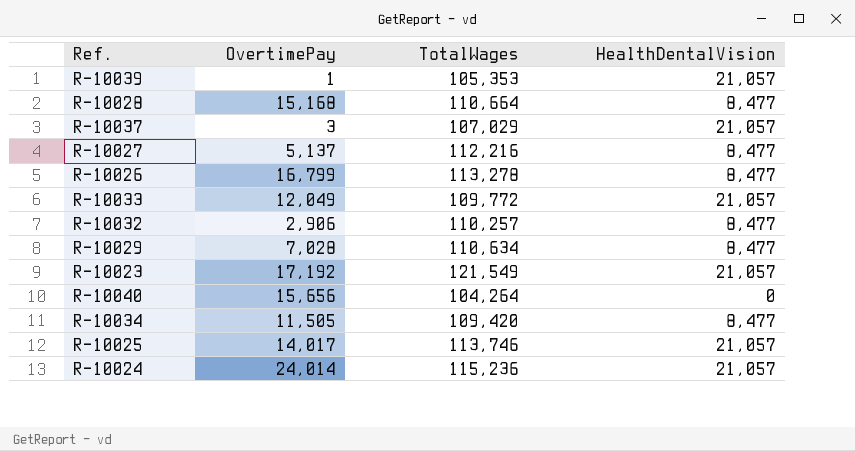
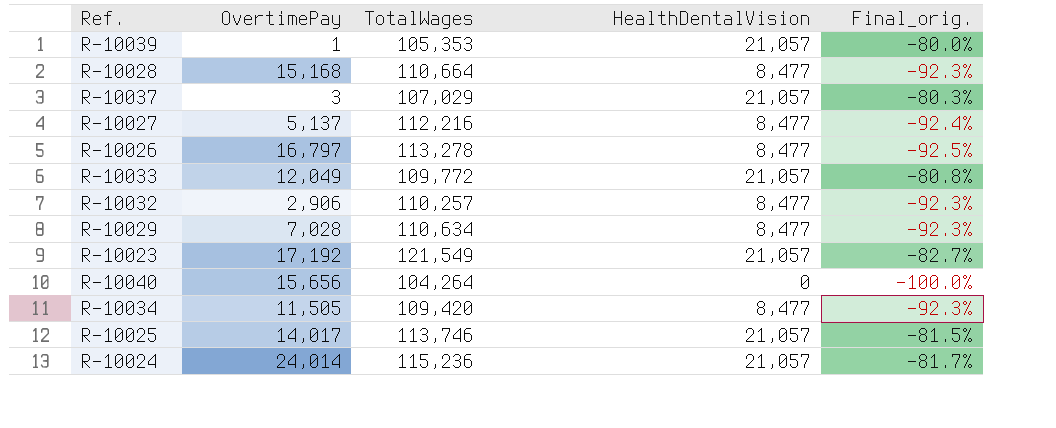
column Final_orig. | formula: none -> ([HealthDentalVision] - [TotalWages]) / [TotalWages]
R-10026 | OvertimePay: 16,799 -> 16,797

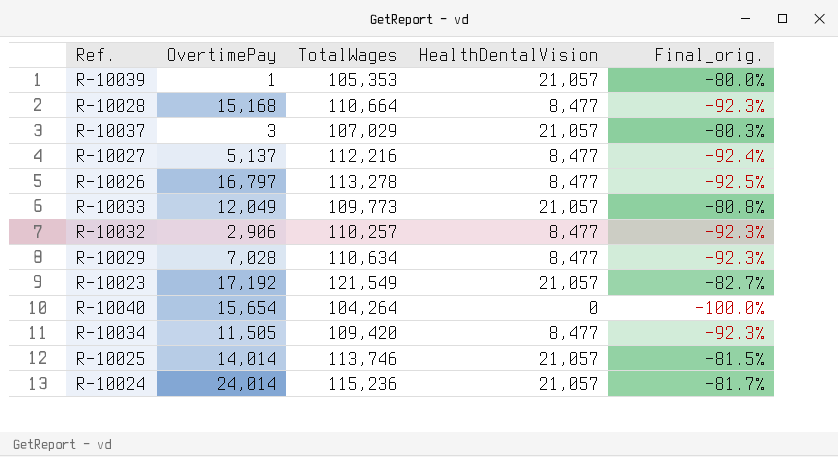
R-10033 | TotalWages: 109,772 -> 109,773
R-10040 | OvertimePay: 15,656 -> 15,654
R-10025 | OvertimePay: 14,017 -> 14,014

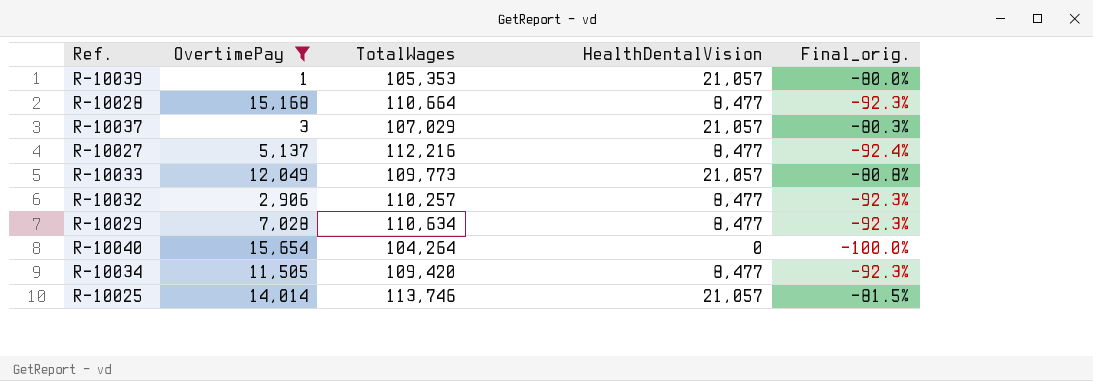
filter: none -> OvertimePay <= 15,654

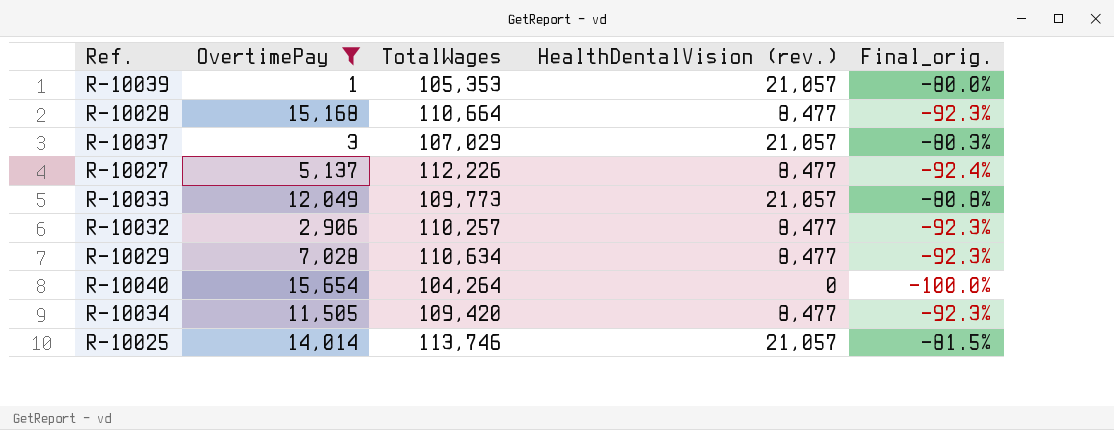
column name: HealthDentalVision -> HealthDentalVision (rev.)
R-10027 | TotalWages: 112,216 -> 112,226

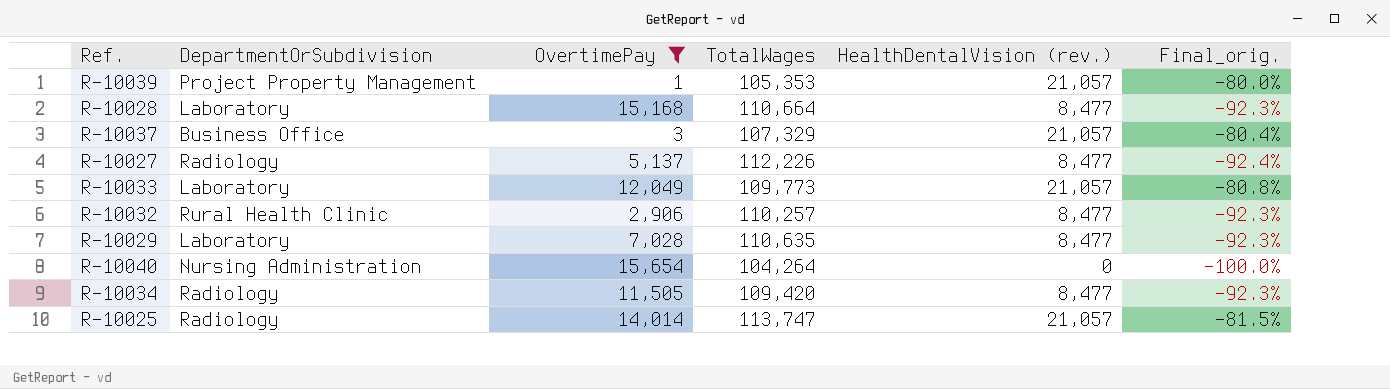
column DepartmentOrSubdivision | position: none -> 2
R-10037 | TotalWages: 107,029 -> 107,329
R-10037 | Final_orig.: -80.3% -> -80.4%
R-10029 | TotalWages: 110,634 -> 110,635
R-10025 | TotalWages: 113,746 -> 113,747

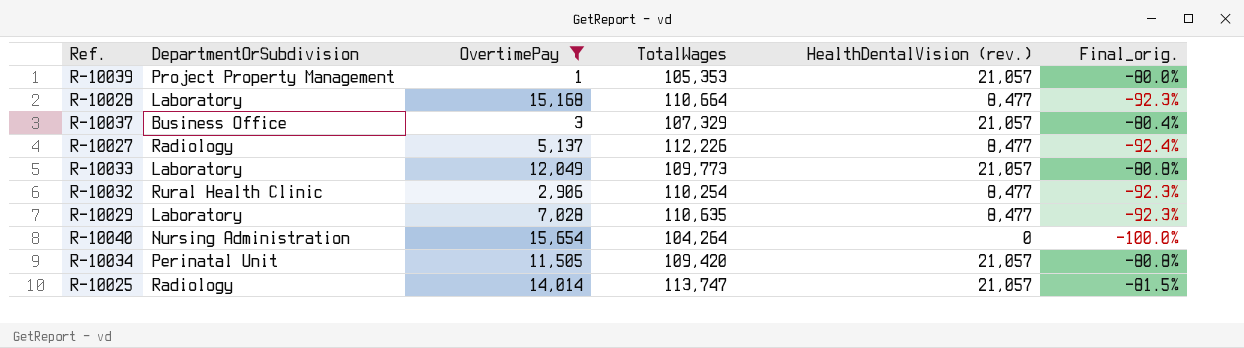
R-10032 | TotalWages: 110,257 -> 110,254
R-10034 | DepartmentOrSubdivision: Radiology -> Perinatal Unit
R-10034 | HealthDentalVision (rev.): 8,477 -> 21,057
R-10034 | Final_orig.: -92.3% -> -80.8%

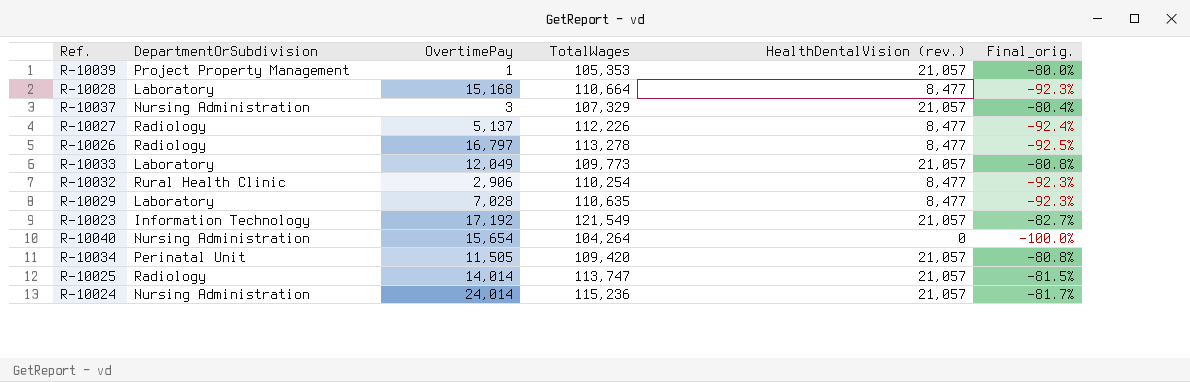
filter: OvertimePay <= 15,654 -> none
R-10037 | DepartmentOrSubdivision: Business Office -> Nursing Administration

